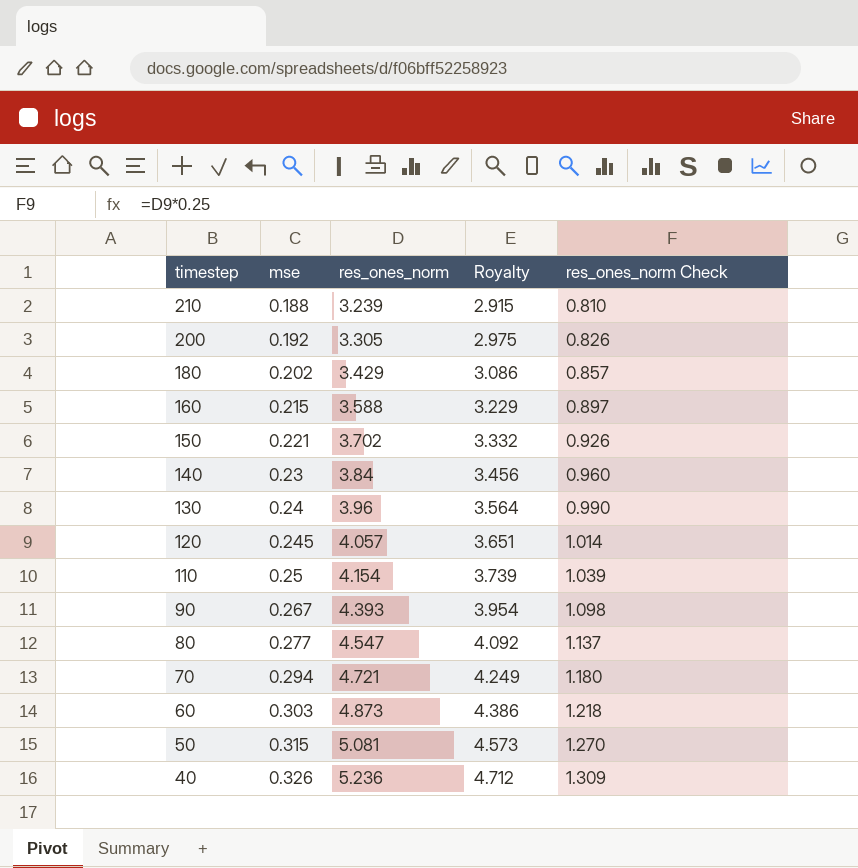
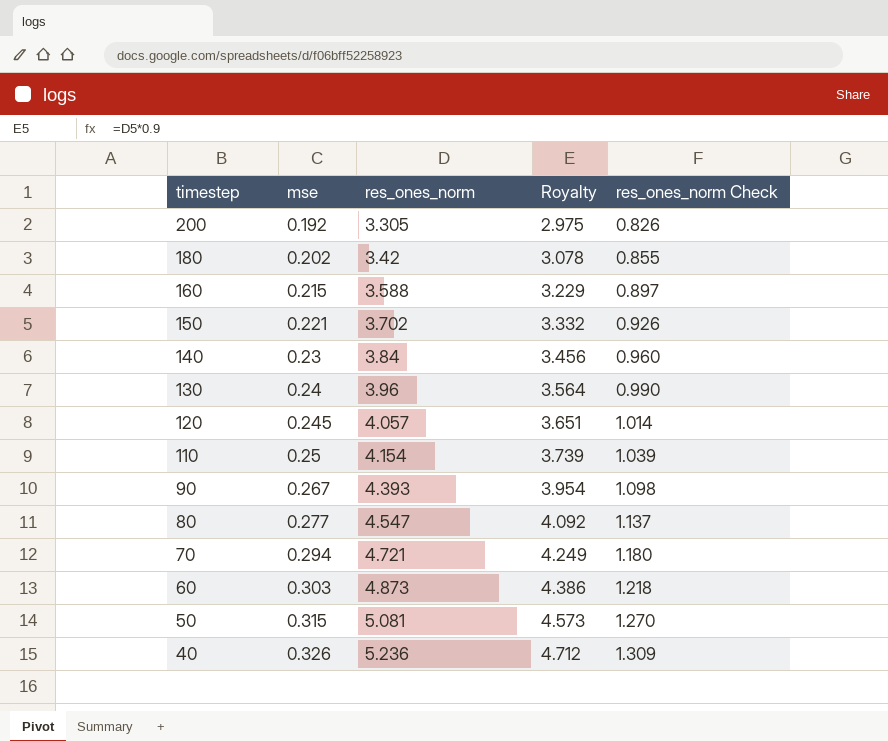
row 210: 0.188 | 3.239 | 2.915 | 0.810 -> none
180 | res_ones_norm: 3.429 -> 3.42
180 | Royalty: 3.086 -> 3.078
180 | res_ones_norm Check: 0.857 -> 0.855

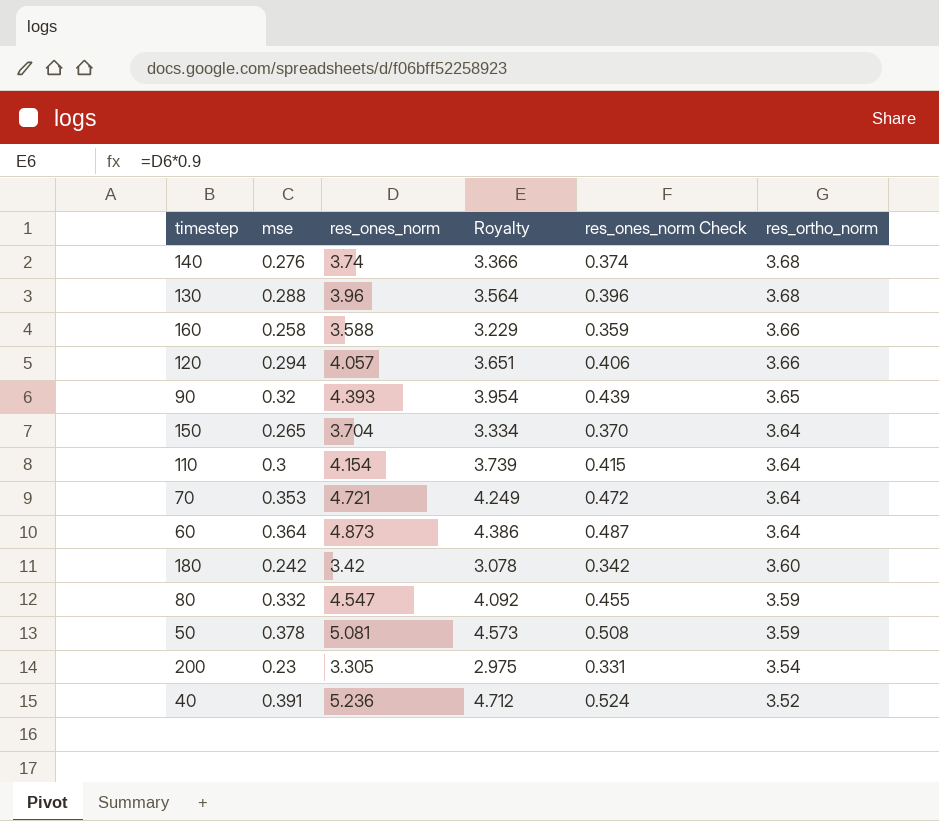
row order: timestep descending -> res_ortho_norm descending
column res_ones_norm Check | formula: [res_ones_norm] * 0.25 -> [res_ones_norm] * 0.1
column res_ortho_norm | position: none -> 6
140 | mse: 0.23 -> 0.276
140 | res_ones_norm: 3.84 -> 3.74
140 | Royalty: 3.456 -> 3.366
130 | mse: 0.24 -> 0.288
160 | mse: 0.215 -> 0.258
120 | mse: 0.245 -> 0.294
90 | mse: 0.267 -> 0.32
150 | mse: 0.221 -> 0.265
150 | res_ones_norm: 3.702 -> 3.704
150 | Royalty: 3.332 -> 3.334
110 | mse: 0.25 -> 0.3
70 | mse: 0.294 -> 0.353
60 | mse: 0.303 -> 0.364
180 | mse: 0.202 -> 0.242
80 | mse: 0.277 -> 0.332
50 | mse: 0.315 -> 0.378
200 | mse: 0.192 -> 0.23
40 | mse: 0.326 -> 0.391

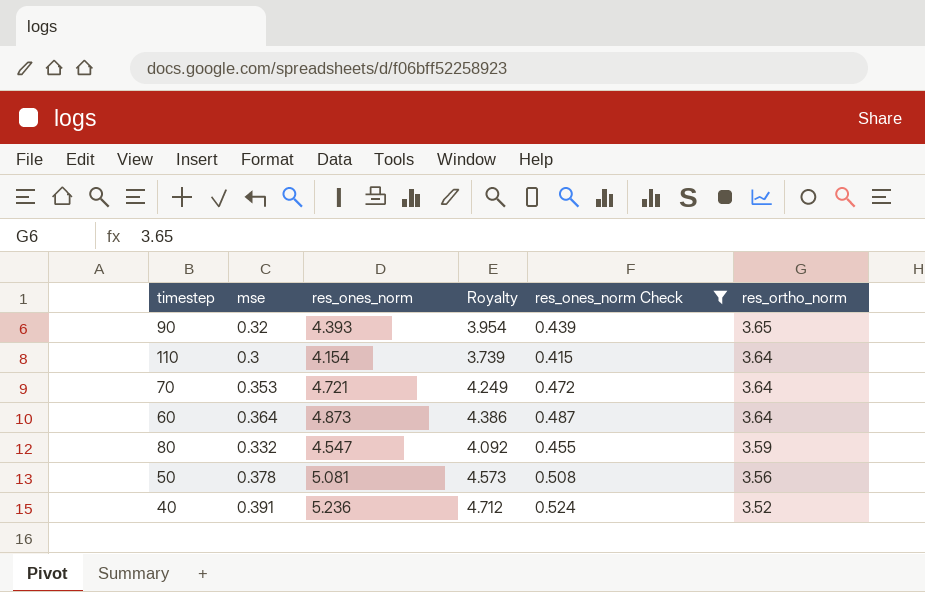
filter: none -> res_ones_norm Check >= 0.415
50 | res_ortho_norm: 3.59 -> 3.56

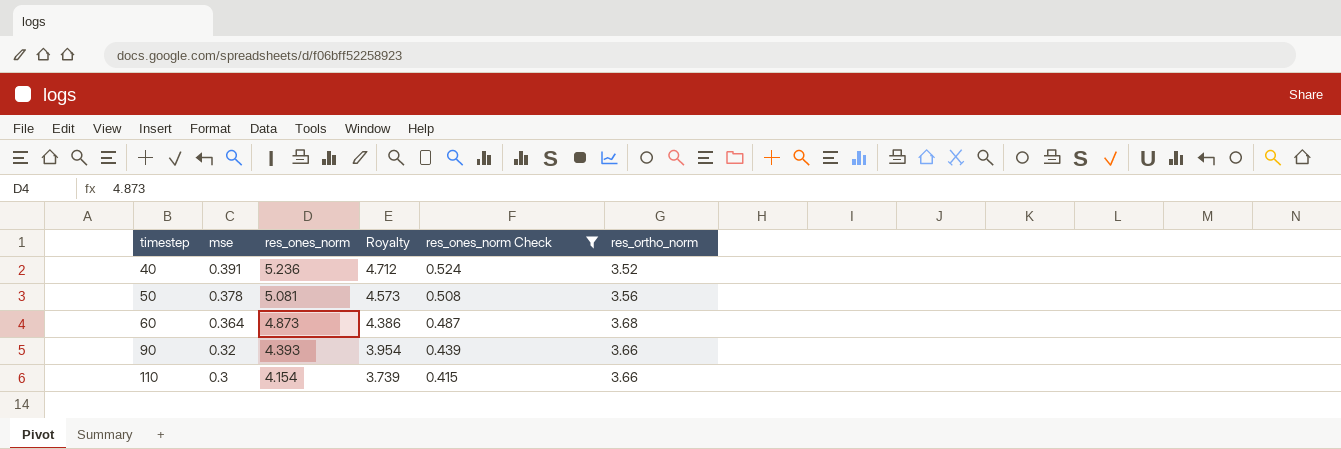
row order: res_ortho_norm descending -> timestep ascending
row 70: 0.353 | 4.721 | 4.249 | 0.472 | 3.64 -> none
row 80: 0.332 | 4.547 | 4.092 | 0.455 | 3.59 -> none
60 | res_ortho_norm: 3.64 -> 3.68
90 | res_ortho_norm: 3.65 -> 3.66
110 | res_ortho_norm: 3.64 -> 3.66

